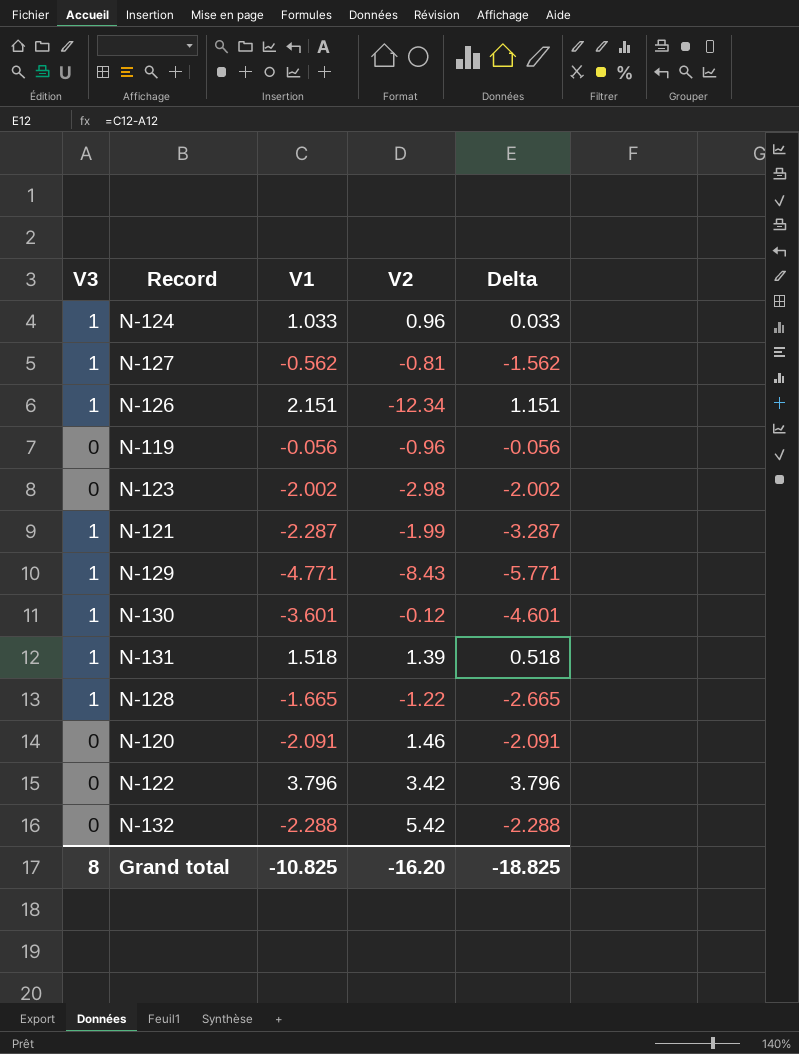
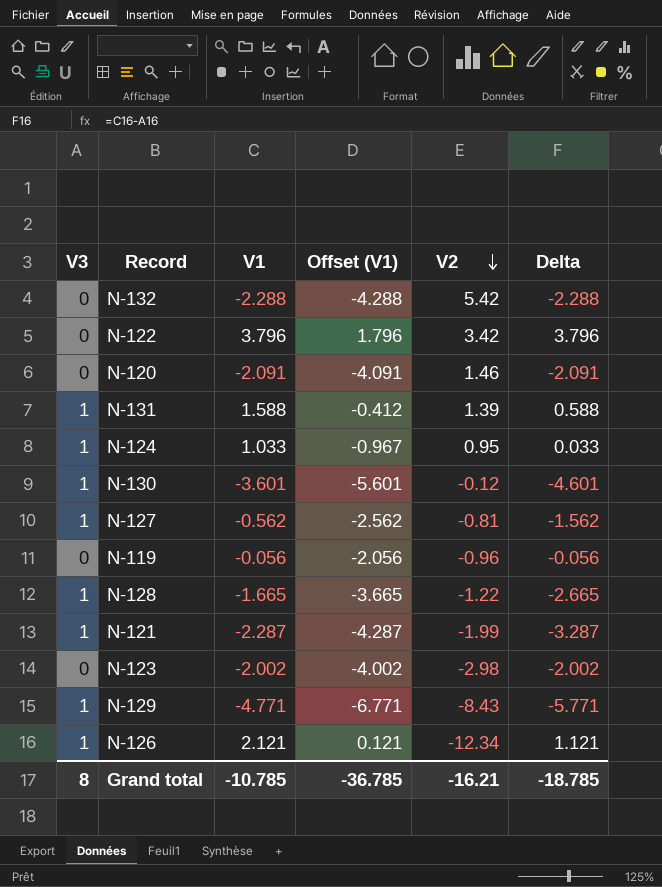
row order: none -> V2 descending
column Offset (V1) | formula: none -> [V1] - 2
N-131 | V1: 1.518 -> 1.588
N-131 | Delta: 0.518 -> 0.588
N-124 | V2: 0.96 -> 0.95
N-126 | V1: 2.151 -> 2.121
N-126 | Delta: 1.151 -> 1.121
Grand total | V1: -10.825 -> -10.785
Grand total | V2: -16.20 -> -16.21
Grand total | Delta: -18.825 -> -18.785

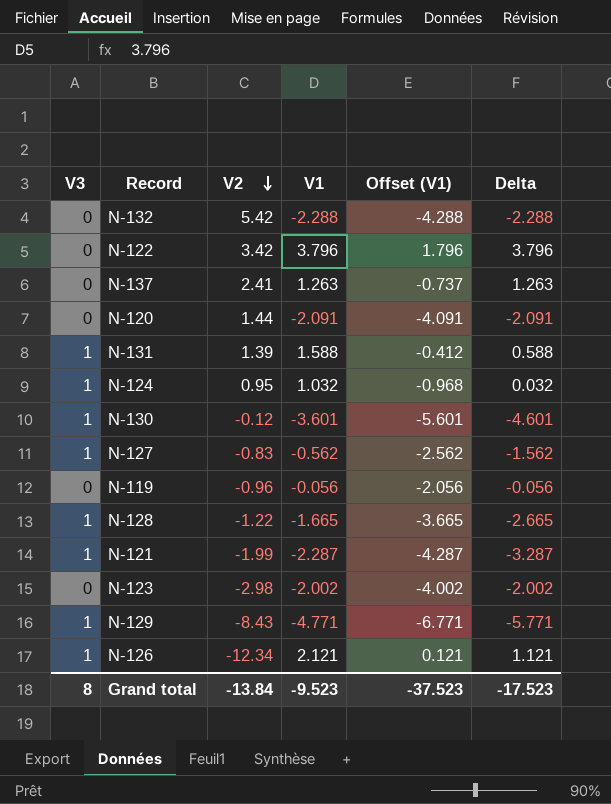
column V2 | position: 5 -> 3
row N-137: none -> 0 | 2.41 | 1.263 | -0.737 | 1.263
N-120 | V2: 1.46 -> 1.44
N-124 | V1: 1.033 -> 1.032
N-124 | Offset (V1): -0.967 -> -0.968
N-124 | Delta: 0.033 -> 0.032
N-127 | V2: -0.81 -> -0.83
Grand total | V2: -16.21 -> -13.84
Grand total | V1: -10.785 -> -9.523
Grand total | Offset (V1): -36.785 -> -37.523
Grand total | Delta: -18.785 -> -17.523

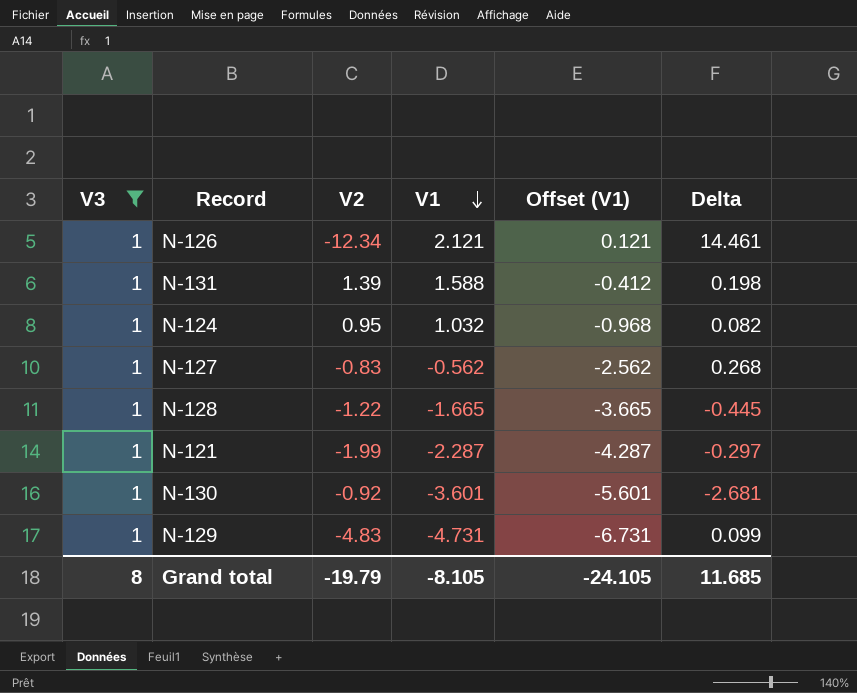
filter: none -> V3 = 1
row order: V2 descending -> V1 descending
column Delta | formula: [V1] - [V3] -> [V1] - [V2]
N-130 | V2: -0.12 -> -0.92
N-129 | V2: -8.43 -> -4.83
N-129 | V1: -4.771 -> -4.731
N-129 | Offset (V1): -6.771 -> -6.731
Grand total | V2: -13.84 -> -19.79
Grand total | V1: -9.523 -> -8.105
Grand total | Offset (V1): -37.523 -> -24.105
Grand total | Delta: -17.523 -> 11.685

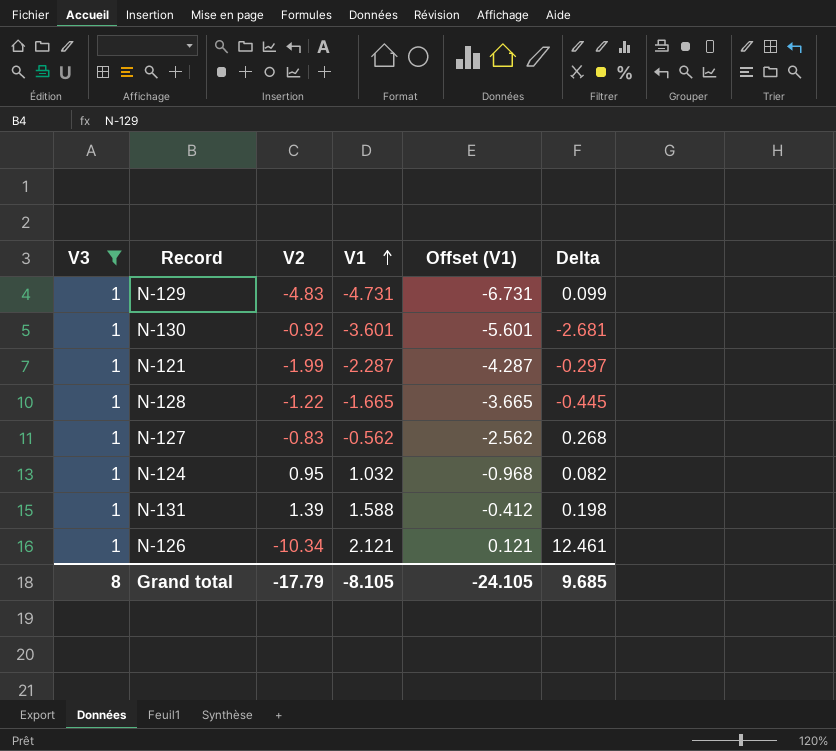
row order: V1 descending -> V1 ascending
N-126 | V2: -12.34 -> -10.34
N-126 | Delta: 14.461 -> 12.461
Grand total | V2: -19.79 -> -17.79
Grand total | Delta: 11.685 -> 9.685

